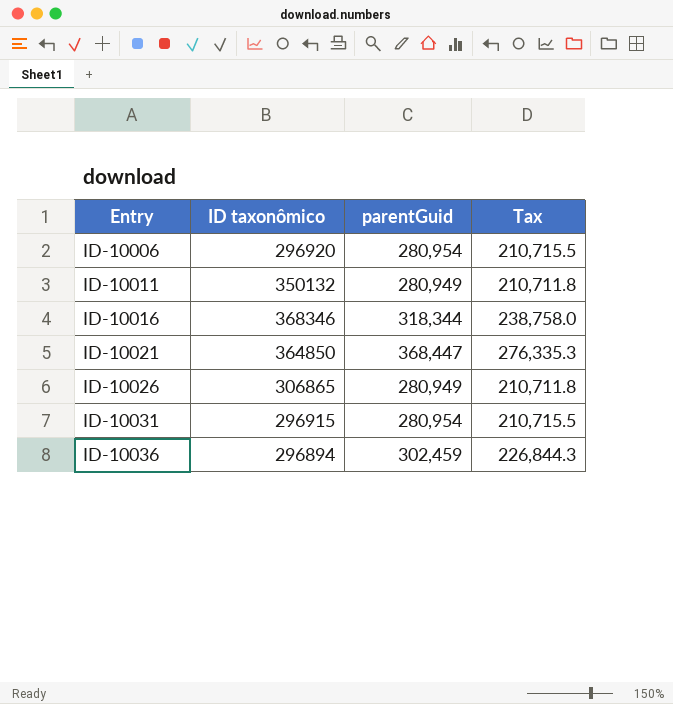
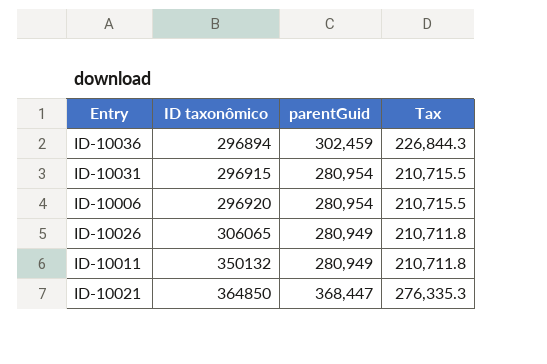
row order: Entry ascending -> ID taxonômico ascending
row ID-10016: 368346 | 318,344 | 238,758.0 -> none
ID-10026 | ID taxonômico: 306865 -> 306065

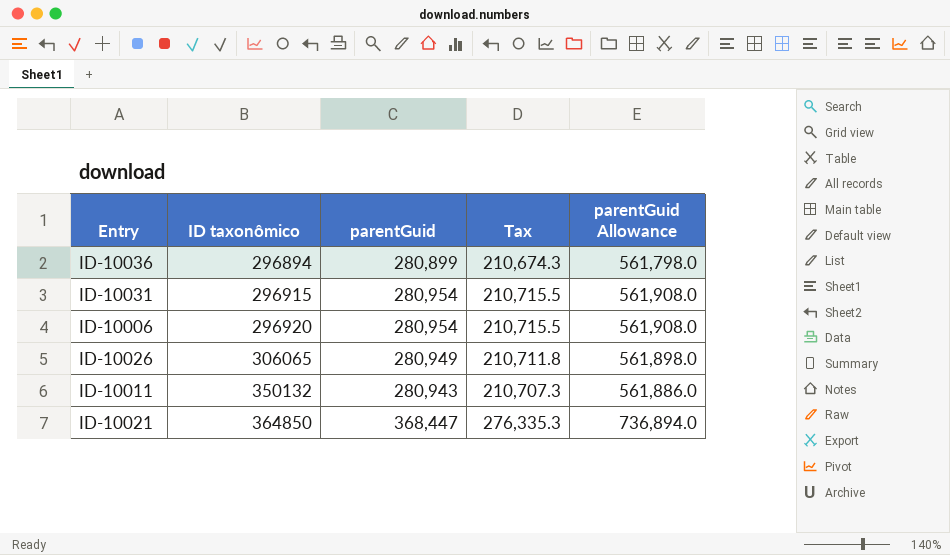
column parentGuid Allowance | formula: none -> [parentGuid] * 2
ID-10036 | parentGuid: 302,459 -> 280,899
ID-10036 | Tax: 226,844.3 -> 210,674.3
ID-10011 | parentGuid: 280,949 -> 280,943
ID-10011 | Tax: 210,711.8 -> 210,707.3

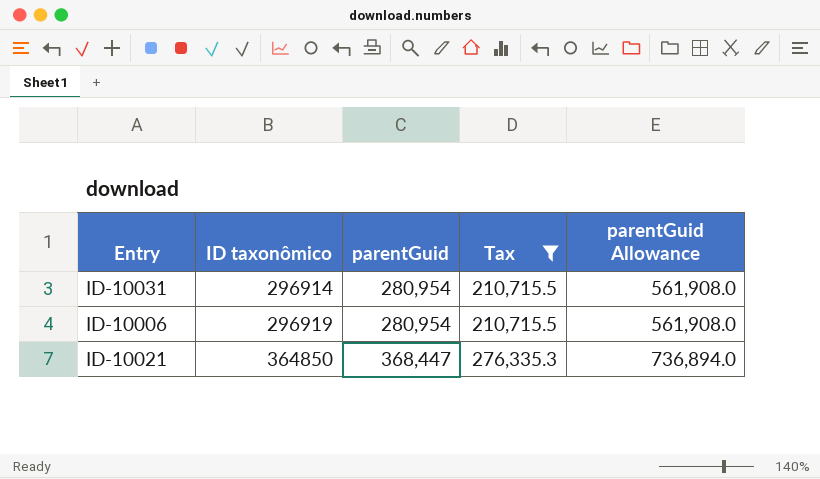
filter: none -> Tax >= 210,715.5
ID-10031 | ID taxonômico: 296915 -> 296914
ID-10006 | ID taxonômico: 296920 -> 296919

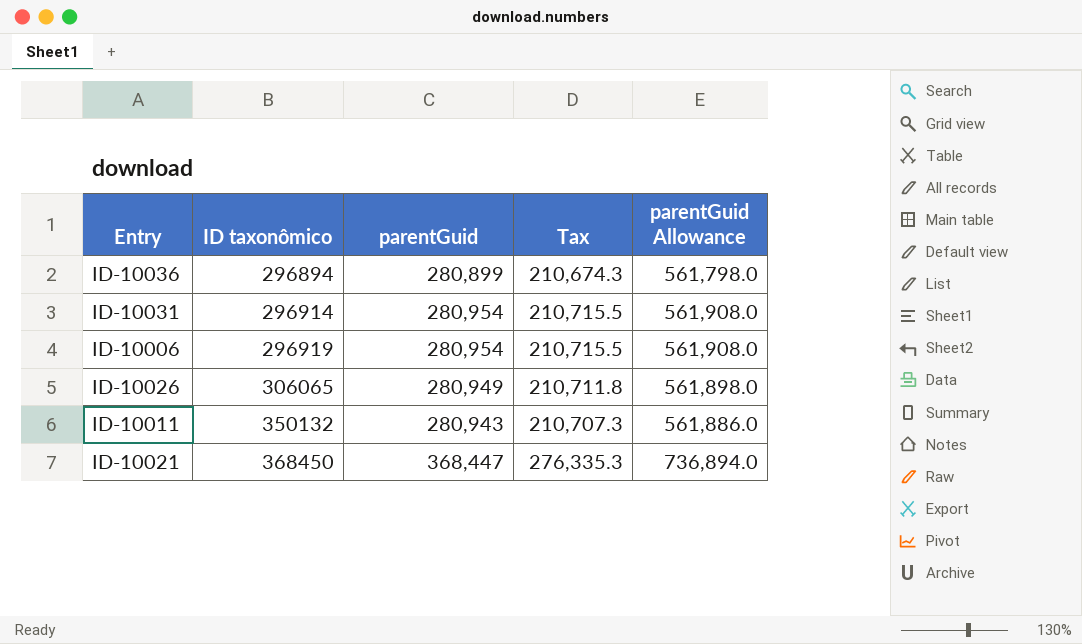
filter: Tax >= 210,715.5 -> none
ID-10021 | ID taxonômico: 364850 -> 368450

